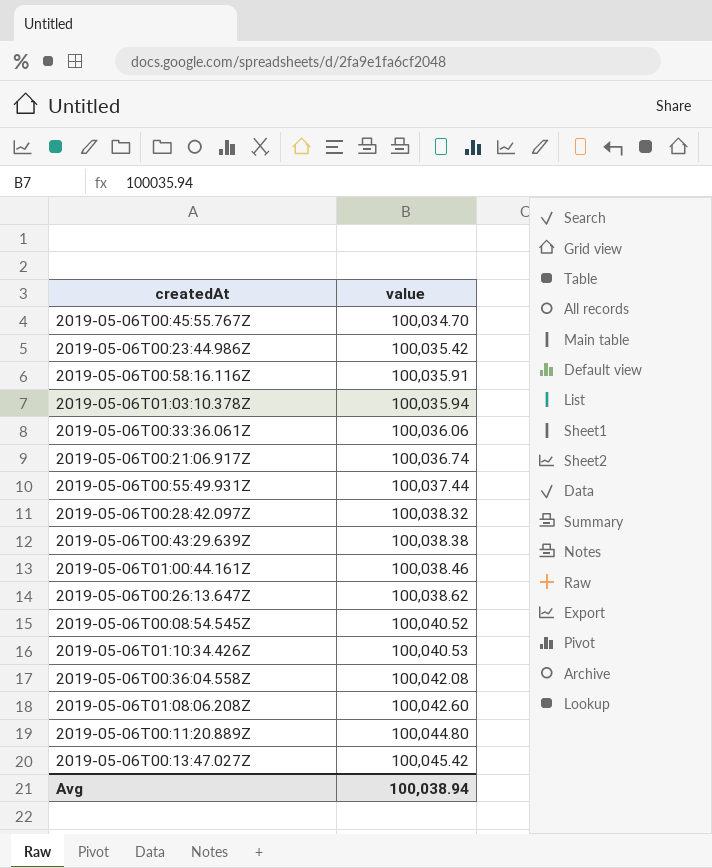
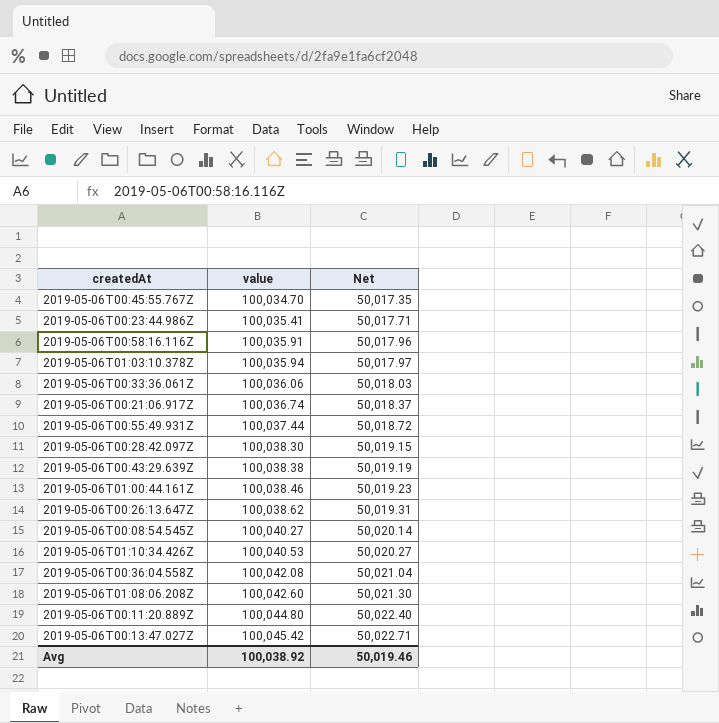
column Net | formula: none -> [value] * 0.5
2019-05-06T00:23:44.986Z | value: 100,035.42 -> 100,035.41
2019-05-06T00:28:42.097Z | value: 100,038.32 -> 100,038.30
2019-05-06T00:08:54.545Z | value: 100,040.52 -> 100,040.27
Avg | value: 100,038.94 -> 100,038.92

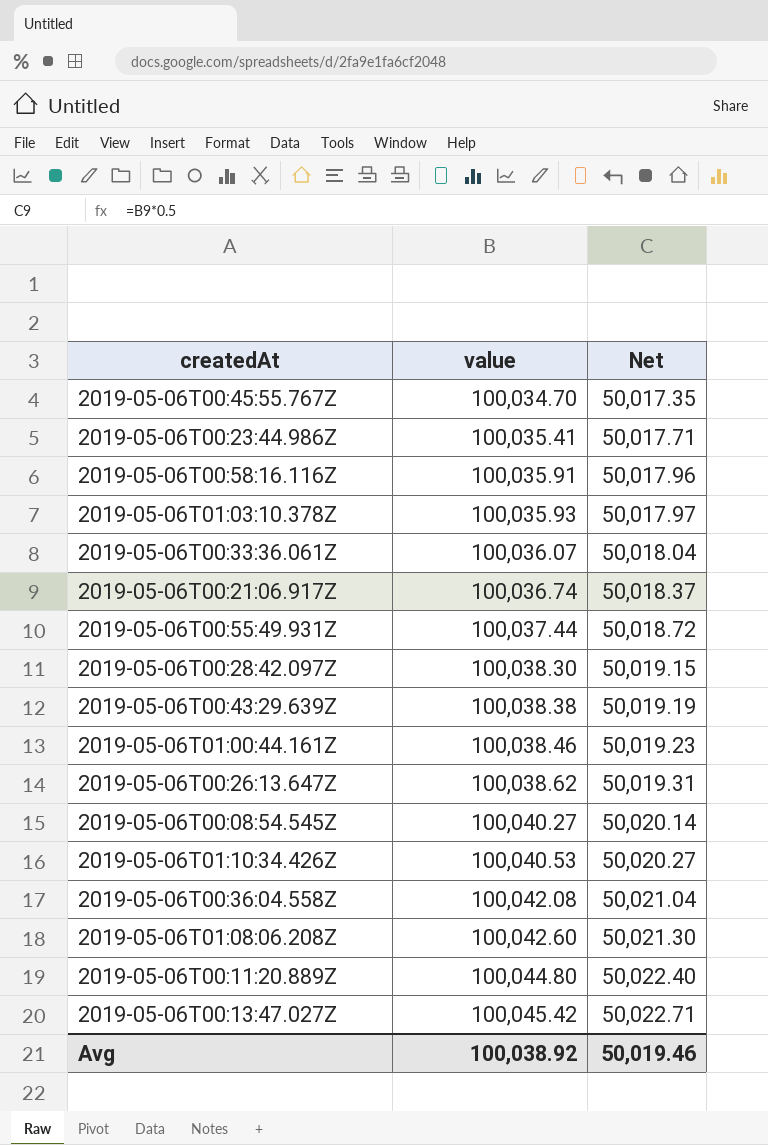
2019-05-06T01:03:10.378Z | value: 100,035.94 -> 100,035.93
2019-05-06T00:33:36.061Z | value: 100,036.06 -> 100,036.07
2019-05-06T00:33:36.061Z | Net: 50,018.03 -> 50,018.04

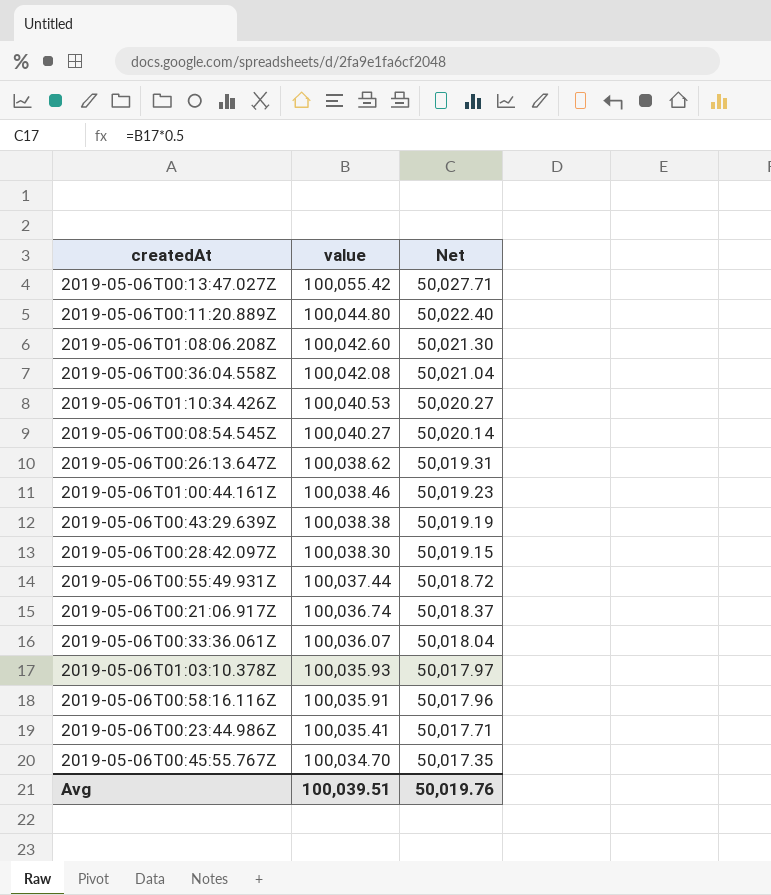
row order: value ascending -> value descending
2019-05-06T00:13:47.027Z | value: 100,045.42 -> 100,055.42
2019-05-06T00:13:47.027Z | Net: 50,022.71 -> 50,027.71
Avg | value: 100,038.92 -> 100,039.51
Avg | Net: 50,019.46 -> 50,019.76

